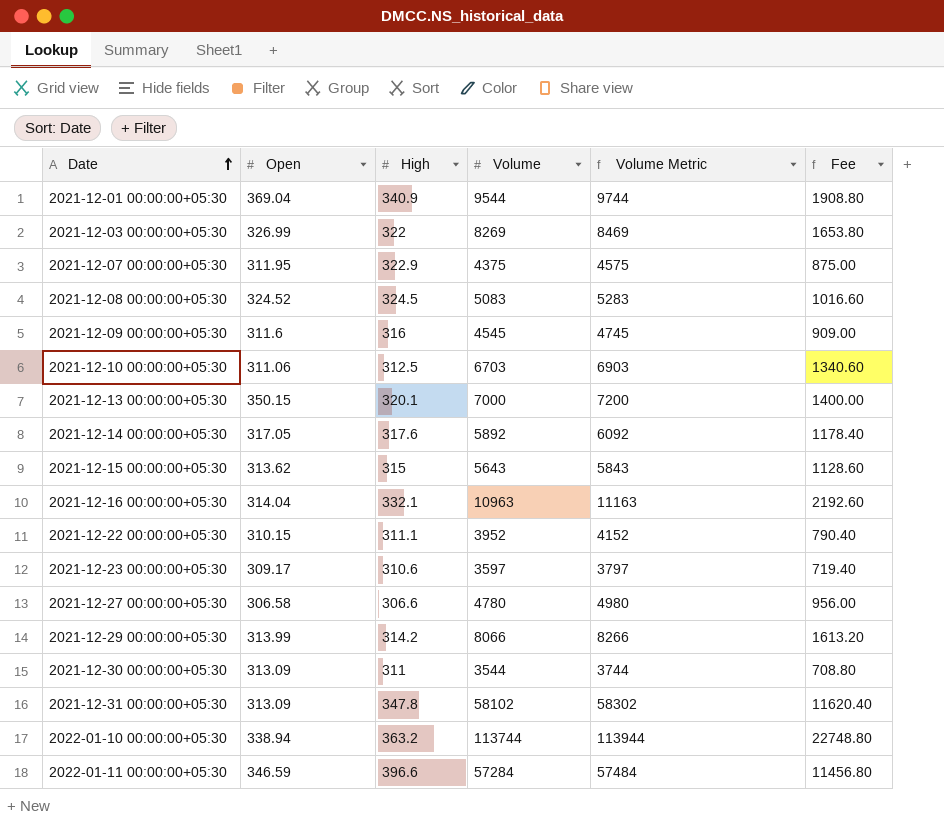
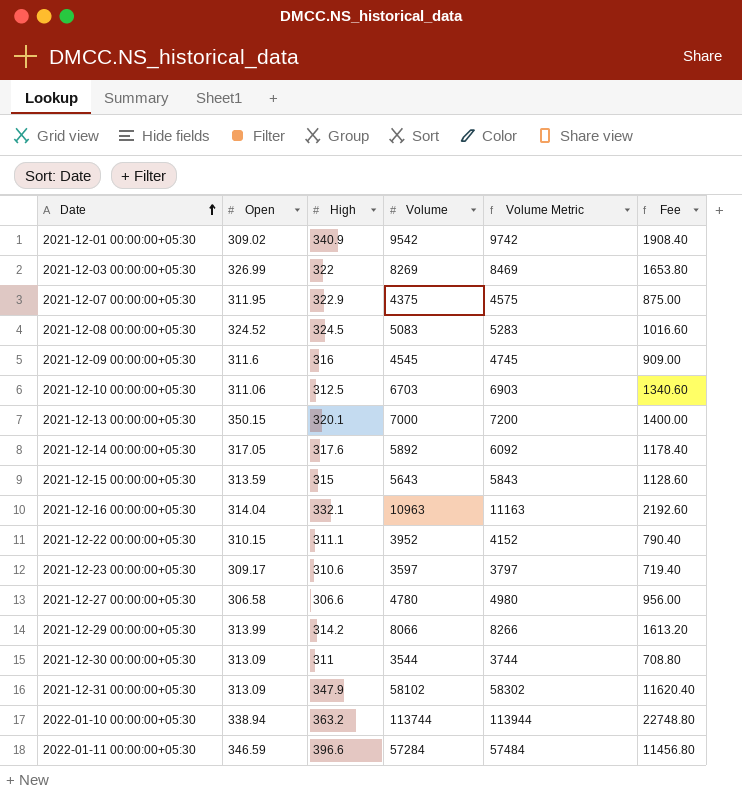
2021-12-01 00:00:00+05:30 | Open: 369.04 -> 309.02
2021-12-01 00:00:00+05:30 | Volume: 9544 -> 9542
2021-12-01 00:00:00+05:30 | Volume Metric: 9744 -> 9742
2021-12-01 00:00:00+05:30 | Fee: 1908.80 -> 1908.40
2021-12-15 00:00:00+05:30 | Open: 313.62 -> 313.59
2021-12-31 00:00:00+05:30 | High: 347.8 -> 347.9

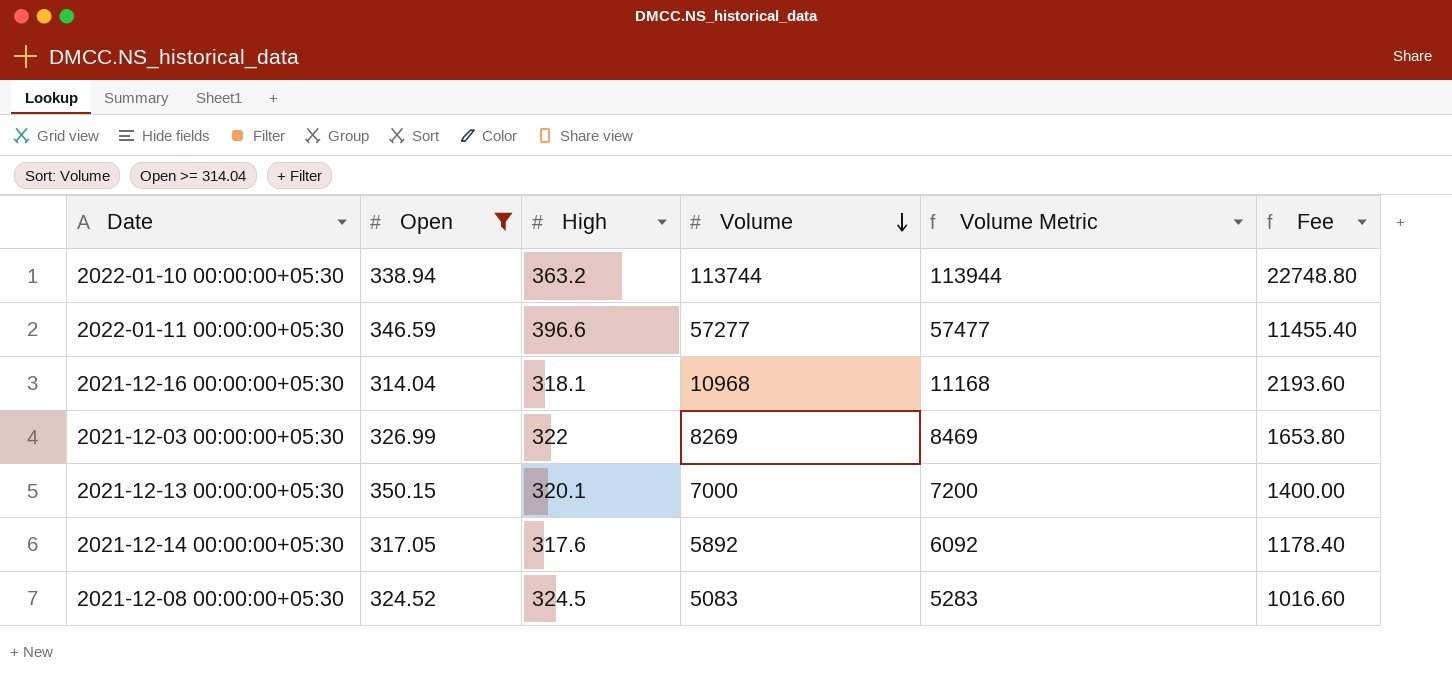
filter: none -> Open >= 314.04
row order: Date ascending -> Volume descending
2022-01-11 00:00:00+05:30 | Volume: 57284 -> 57277
2022-01-11 00:00:00+05:30 | Volume Metric: 57484 -> 57477
2022-01-11 00:00:00+05:30 | Fee: 11456.80 -> 11455.40
2021-12-16 00:00:00+05:30 | High: 332.1 -> 318.1
2021-12-16 00:00:00+05:30 | Volume: 10963 -> 10968
2021-12-16 00:00:00+05:30 | Volume Metric: 11163 -> 11168
2021-12-16 00:00:00+05:30 | Fee: 2192.60 -> 2193.60

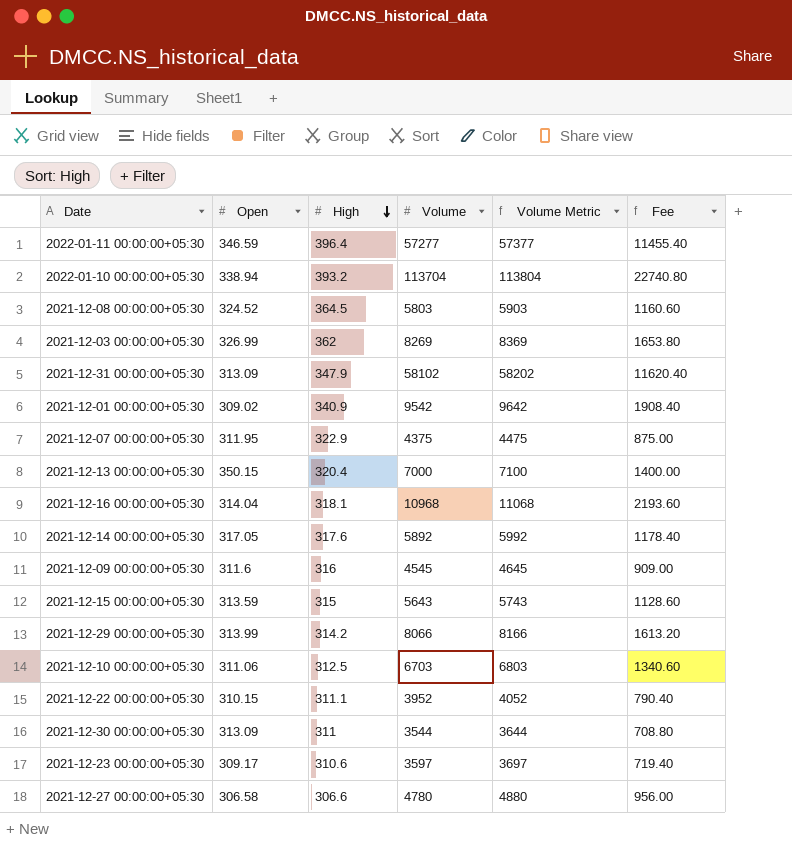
filter: Open >= 314.04 -> none
row order: Volume descending -> High descending
column Volume Metric | formula: [Volume] + 200 -> [Volume] + 100
2022-01-11 00:00:00+05:30 | High: 396.6 -> 396.4
2022-01-10 00:00:00+05:30 | High: 363.2 -> 393.2
2022-01-10 00:00:00+05:30 | Volume: 113744 -> 113704
2022-01-10 00:00:00+05:30 | Fee: 22748.80 -> 22740.80
2021-12-08 00:00:00+05:30 | High: 324.5 -> 364.5
2021-12-08 00:00:00+05:30 | Volume: 5083 -> 5803
2021-12-08 00:00:00+05:30 | Fee: 1016.60 -> 1160.60
2021-12-03 00:00:00+05:30 | High: 322 -> 362
2021-12-13 00:00:00+05:30 | High: 320.1 -> 320.4

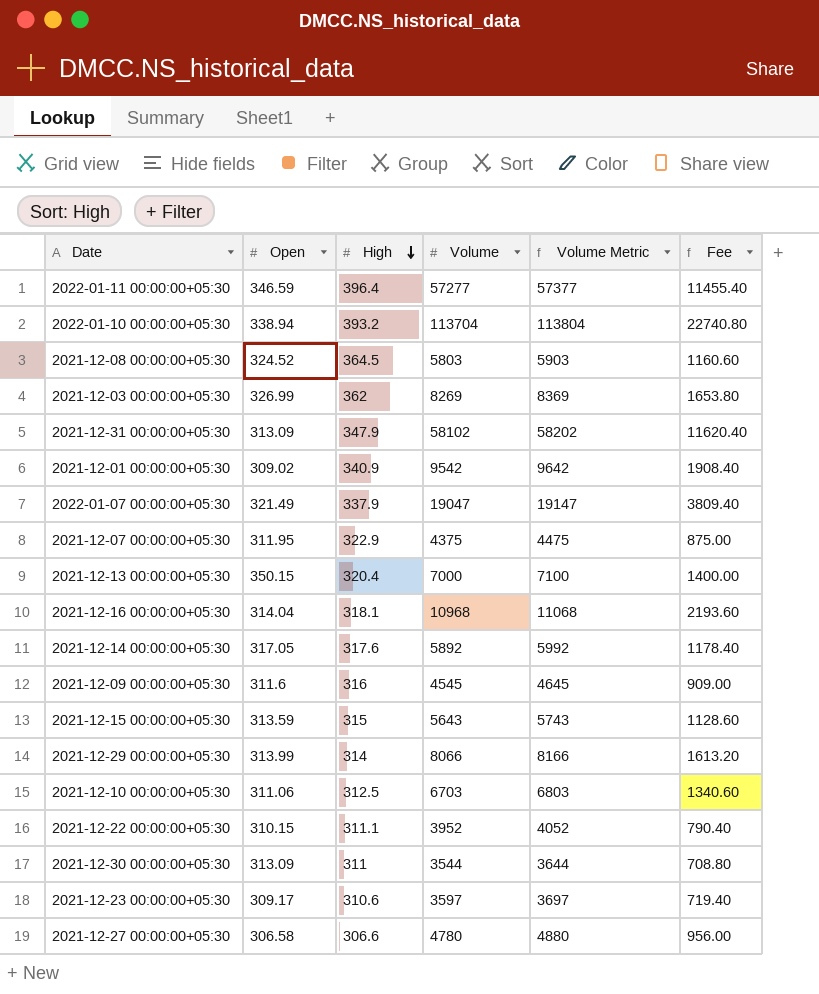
row 2022-01-07 00:00:00+05:30: none -> 321.49 | 337.9 | 19047 | 19147 | 3809.40
2021-12-29 00:00:00+05:30 | High: 314.2 -> 314

